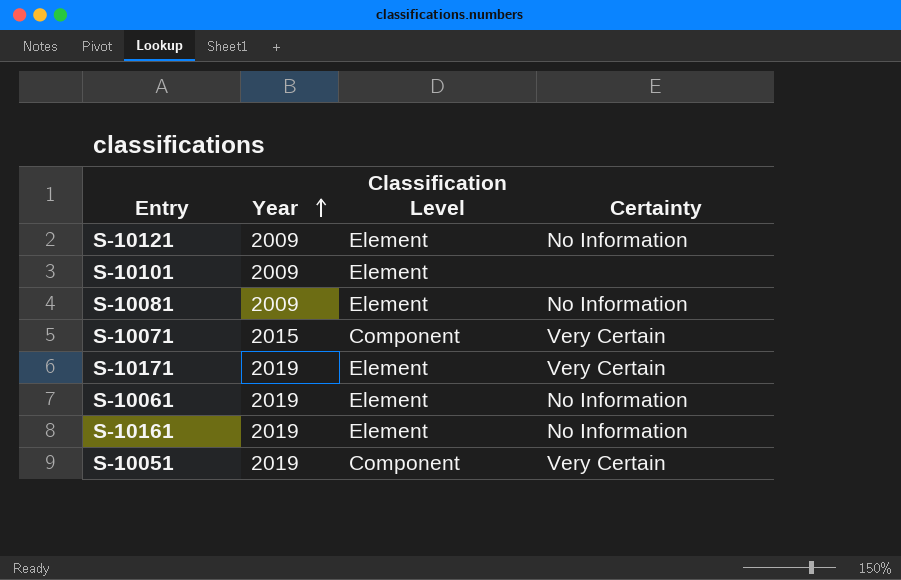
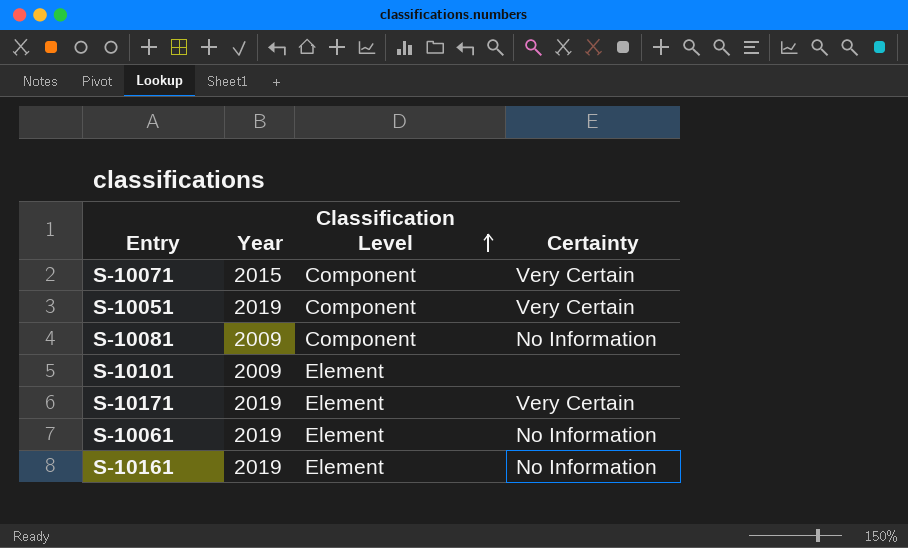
row order: Year ascending -> Classification Level ascending
row S-10121: 2009 | Element | No Information -> none
S-10081 | Classification Level: Element -> Component

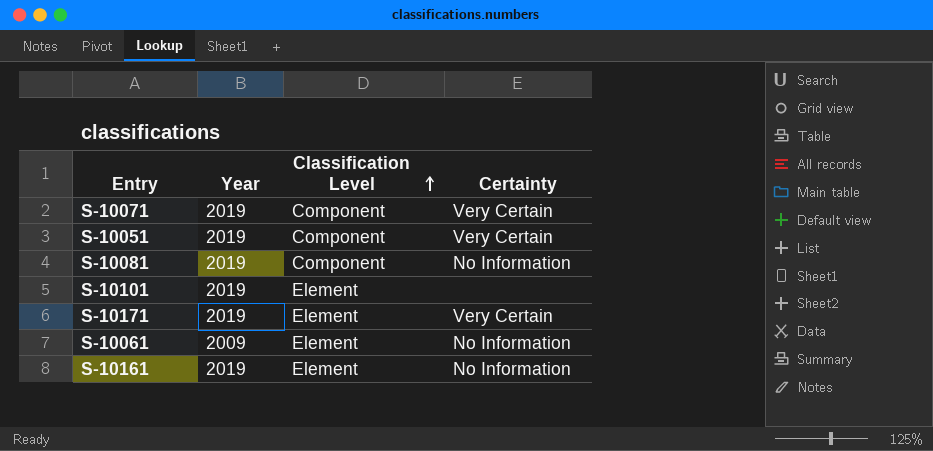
S-10071 | Year: 2015 -> 2019
S-10081 | Year: 2009 -> 2019
S-10101 | Year: 2009 -> 2019
S-10061 | Year: 2019 -> 2009

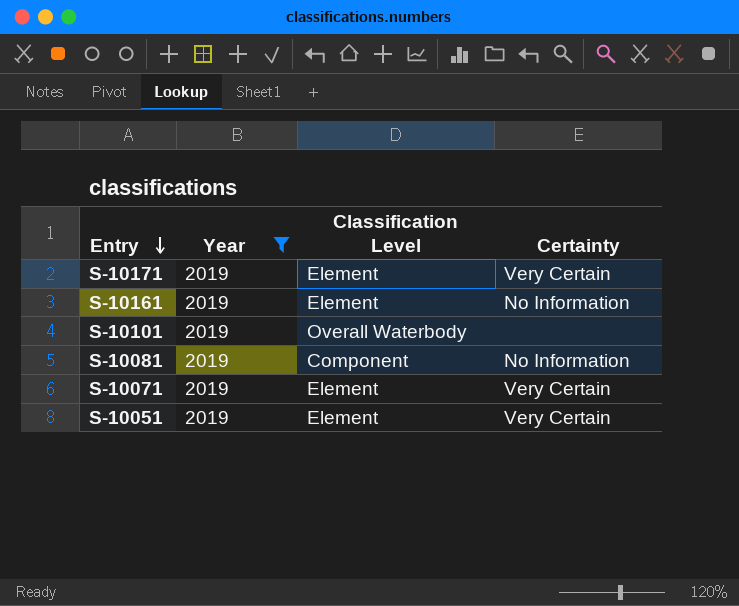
filter: none -> Year = 2019
row order: Classification Level ascending -> Entry descending
S-10101 | Classification Level: Element -> Overall Waterbody
S-10071 | Classification Level: Component -> Element
S-10051 | Classification Level: Component -> Element

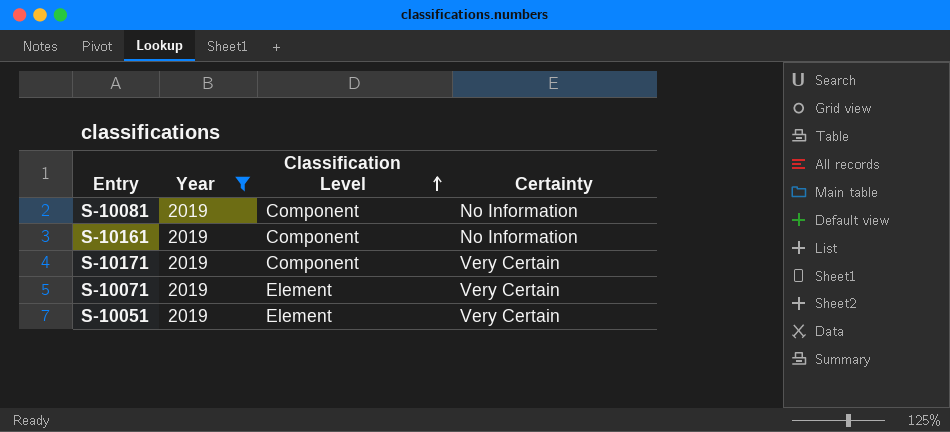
row order: Entry descending -> Classification Level ascending
row S-10101: 2019 | Overall Waterbody | none -> none
S-10161 | Classification Level: Element -> Component
S-10171 | Classification Level: Element -> Component

